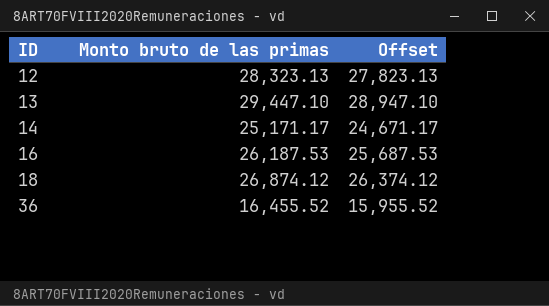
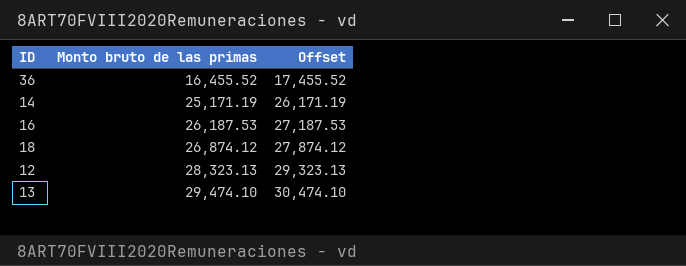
row order: ID ascending -> Monto bruto de las primas ascending
column Offset | formula: [Monto bruto de las primas] - 500 -> [Monto bruto de las primas] + 1000
14 | Monto bruto de las primas: 25,171.17 -> 25,171.19
13 | Monto bruto de las primas: 29,447.10 -> 29,474.10

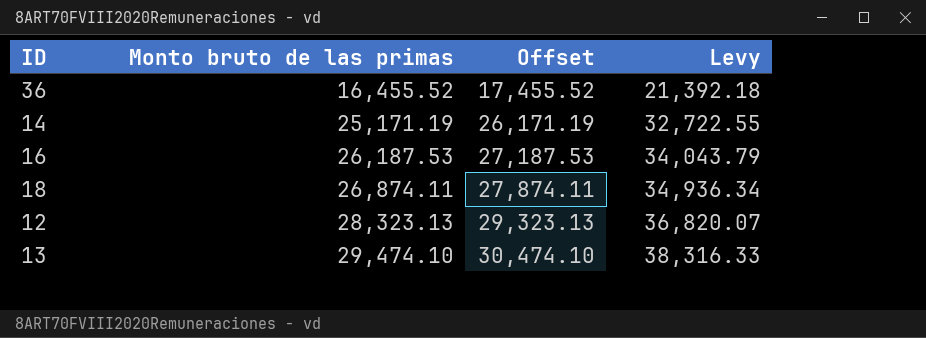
column Levy | formula: none -> [Monto bruto de las primas] * 1.3
18 | Monto bruto de las primas: 26,874.12 -> 26,874.11
18 | Offset: 27,874.12 -> 27,874.11

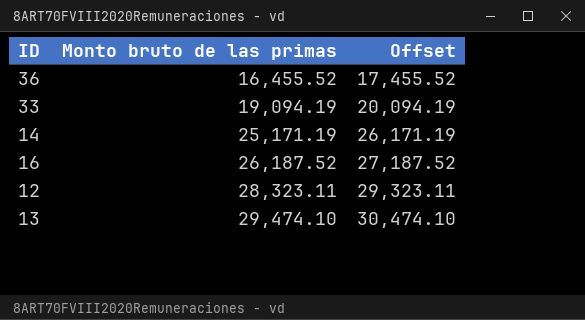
column Levy | formula: [Monto bruto de las primas] * 1.3 -> none
row 18: 26,874.11 | 27,874.11 | 34,936.34 -> none
row 33: none -> 19,094.19 | 20,094.19
16 | Monto bruto de las primas: 26,187.53 -> 26,187.52
16 | Offset: 27,187.53 -> 27,187.52
12 | Monto bruto de las primas: 28,323.13 -> 28,323.11
12 | Offset: 29,323.13 -> 29,323.11

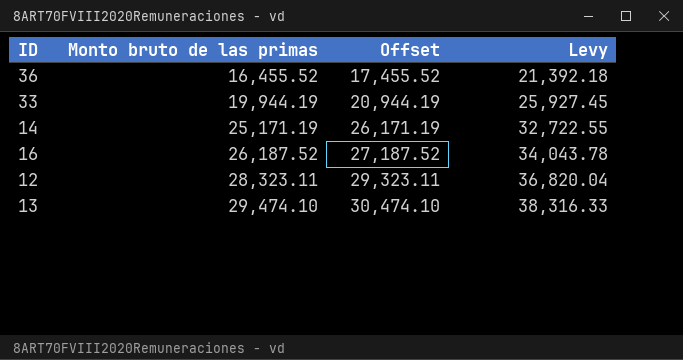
column Levy | formula: none -> [Monto bruto de las primas] * 1.3
33 | Monto bruto de las primas: 19,094.19 -> 19,944.19
33 | Offset: 20,094.19 -> 20,944.19

